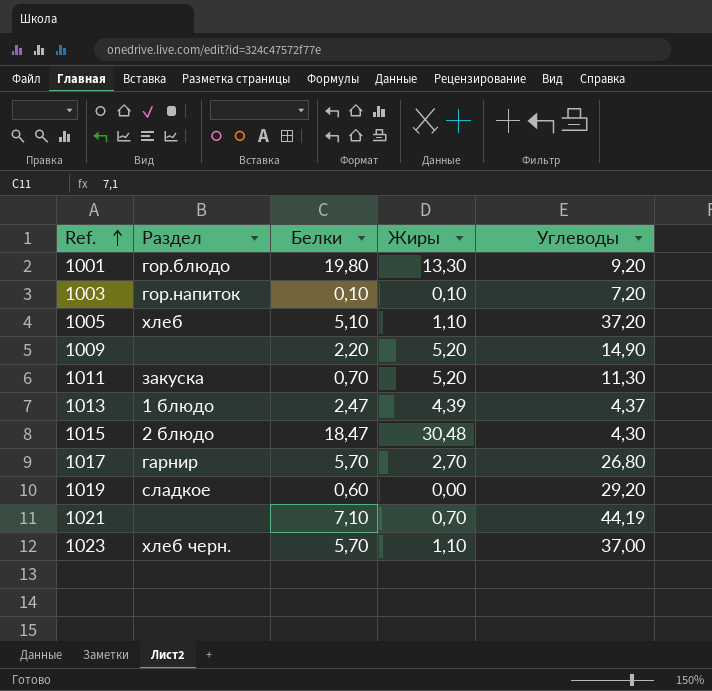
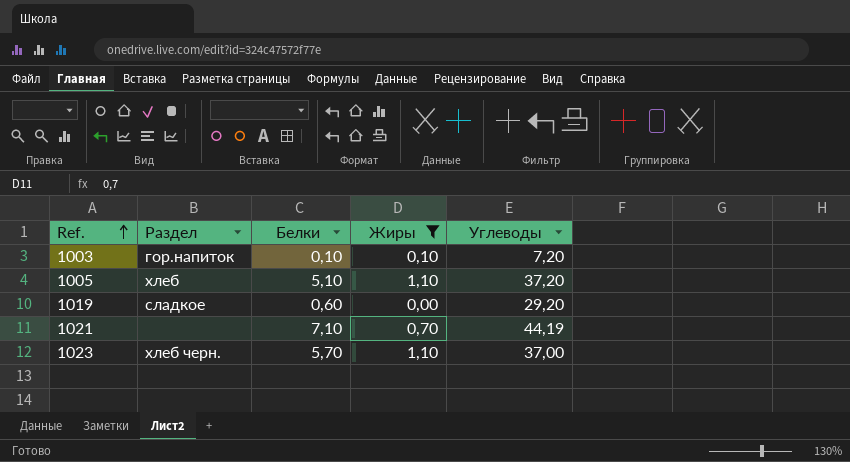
filter: none -> Жиры <= 1,10

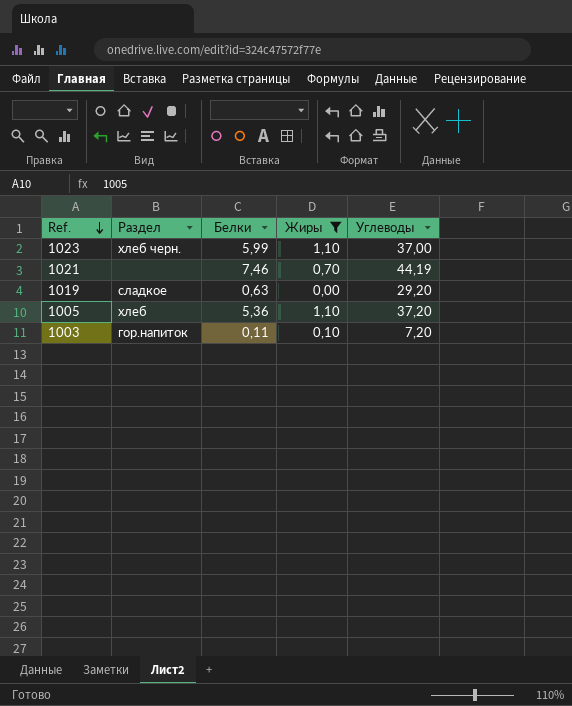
row order: Ref. ascending -> Ref. descending
1023 | Белки: 5,70 -> 5,99
1021 | Белки: 7,10 -> 7,46
1019 | Белки: 0,60 -> 0,63
1005 | Белки: 5,10 -> 5,36
1003 | Белки: 0,10 -> 0,11

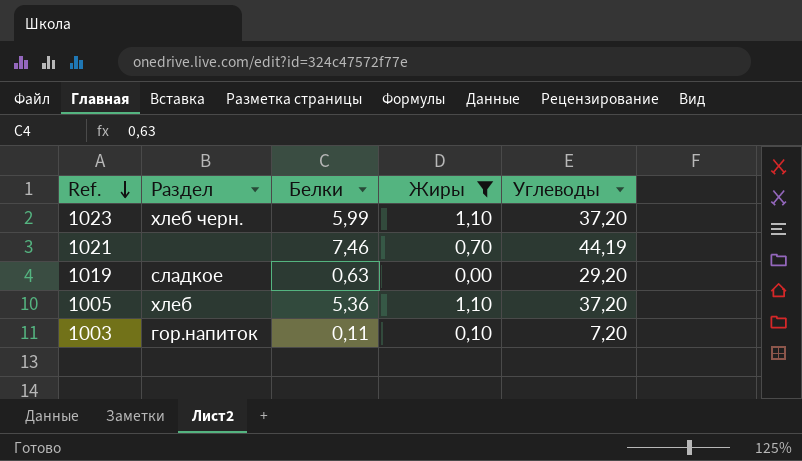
1023 | Углеводы: 37,00 -> 37,20

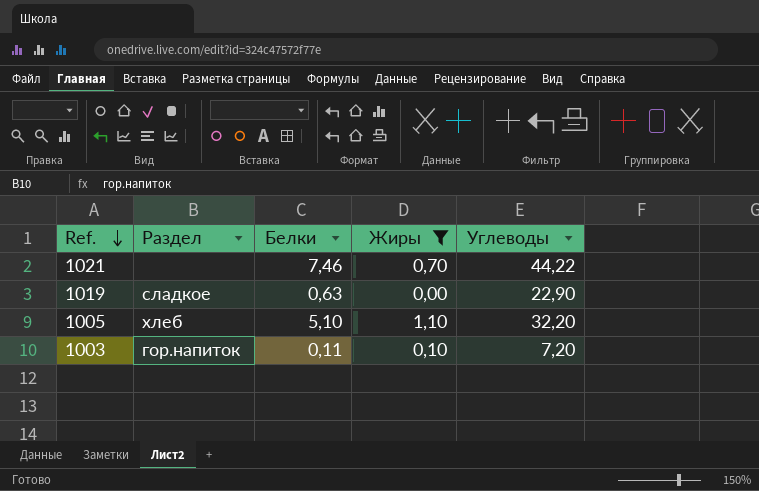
row 1023: хлеб черн. | 5,99 | 1,10 | 37,20 -> none
1021 | Углеводы: 44,19 -> 44,22
1019 | Углеводы: 29,20 -> 22,90
1005 | Белки: 5,36 -> 5,10
1005 | Углеводы: 37,20 -> 32,20

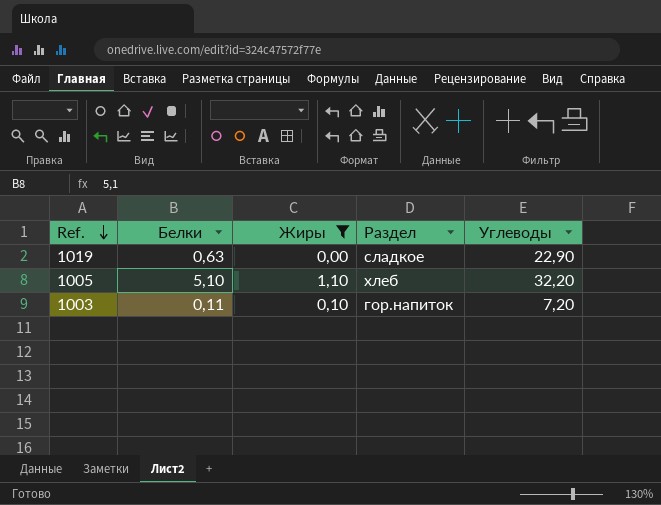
column Раздел | position: 2 -> 4
row 1021: none | 7,46 | 0,70 | 44,22 -> none

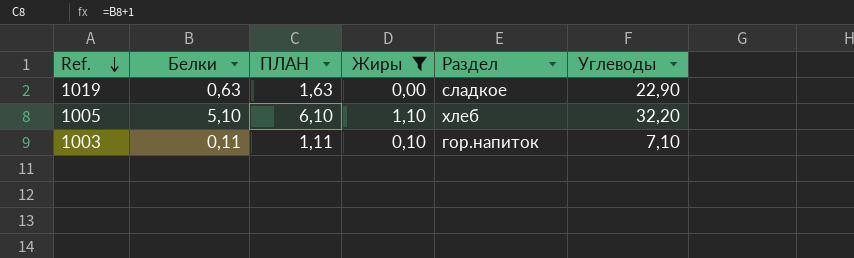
column ПЛАН | formula: none -> [Белки] + 1
1003 | Углеводы: 7,20 -> 7,10

